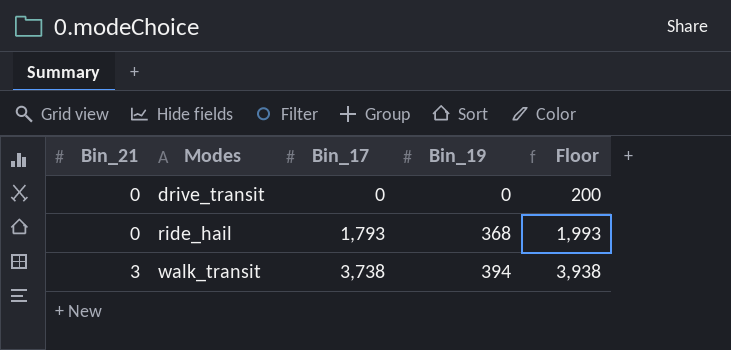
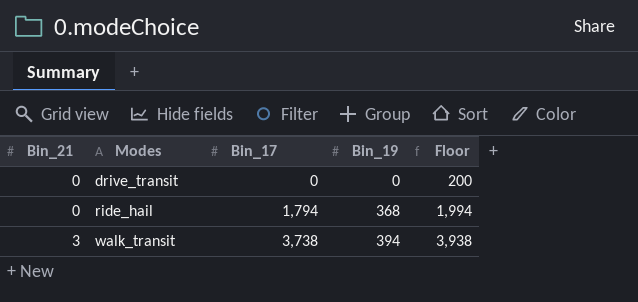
ride_hail | Bin_17: 1,793 -> 1,794
ride_hail | Floor: 1,993 -> 1,994

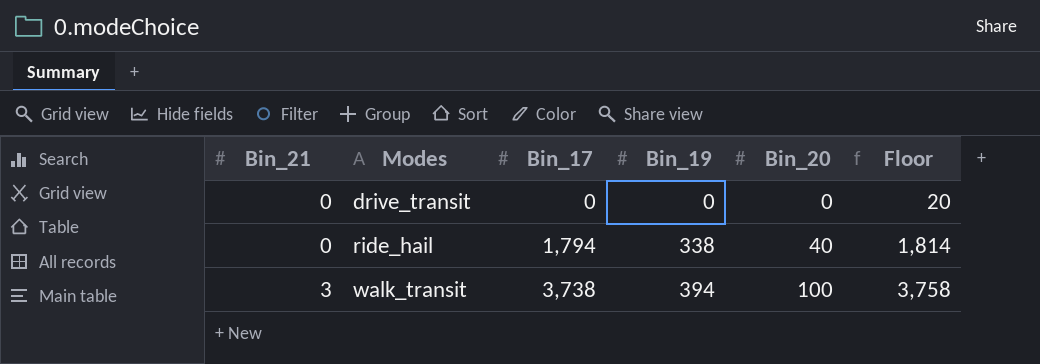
column Bin_20 | position: none -> 5
column Floor | formula: [Bin_17] + 200 -> [Bin_17] + 20
ride_hail | Bin_19: 368 -> 338

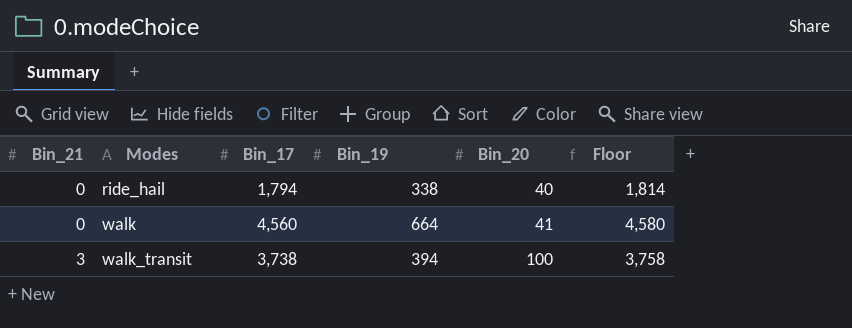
row drive_transit: 0 | 0 | 0 | 0 | 20 -> none
row walk: none -> 0 | 4,560 | 664 | 41 | 4,580

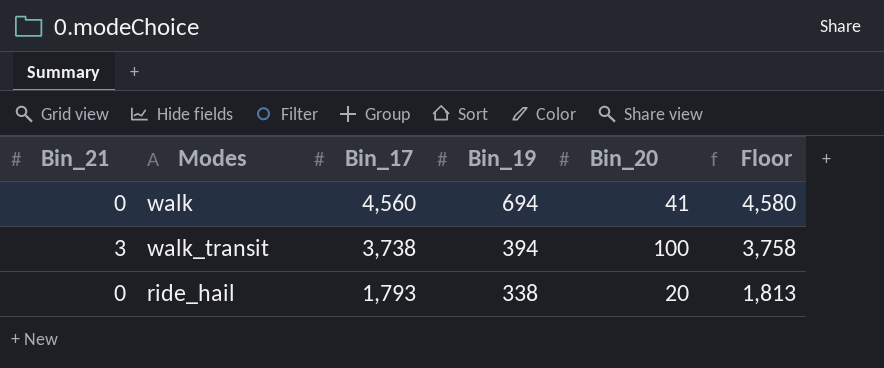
row order: Bin_21 ascending -> Bin_17 descending
walk | Bin_19: 664 -> 694
ride_hail | Bin_17: 1,794 -> 1,793
ride_hail | Bin_20: 40 -> 20
ride_hail | Floor: 1,814 -> 1,813

